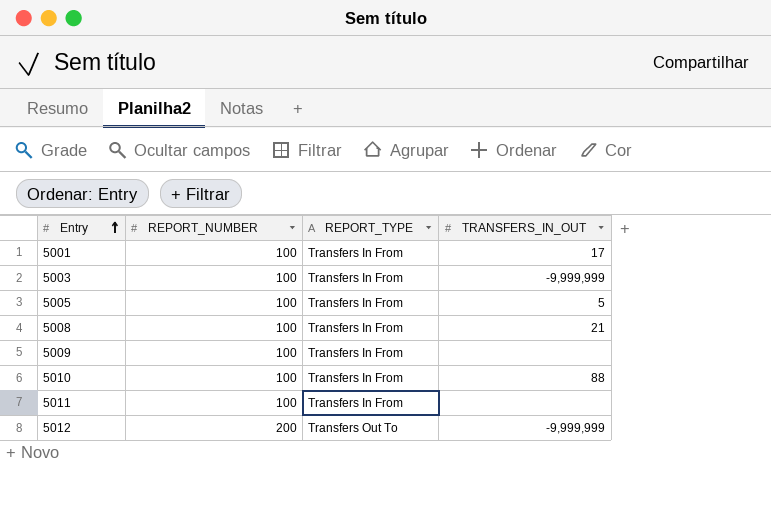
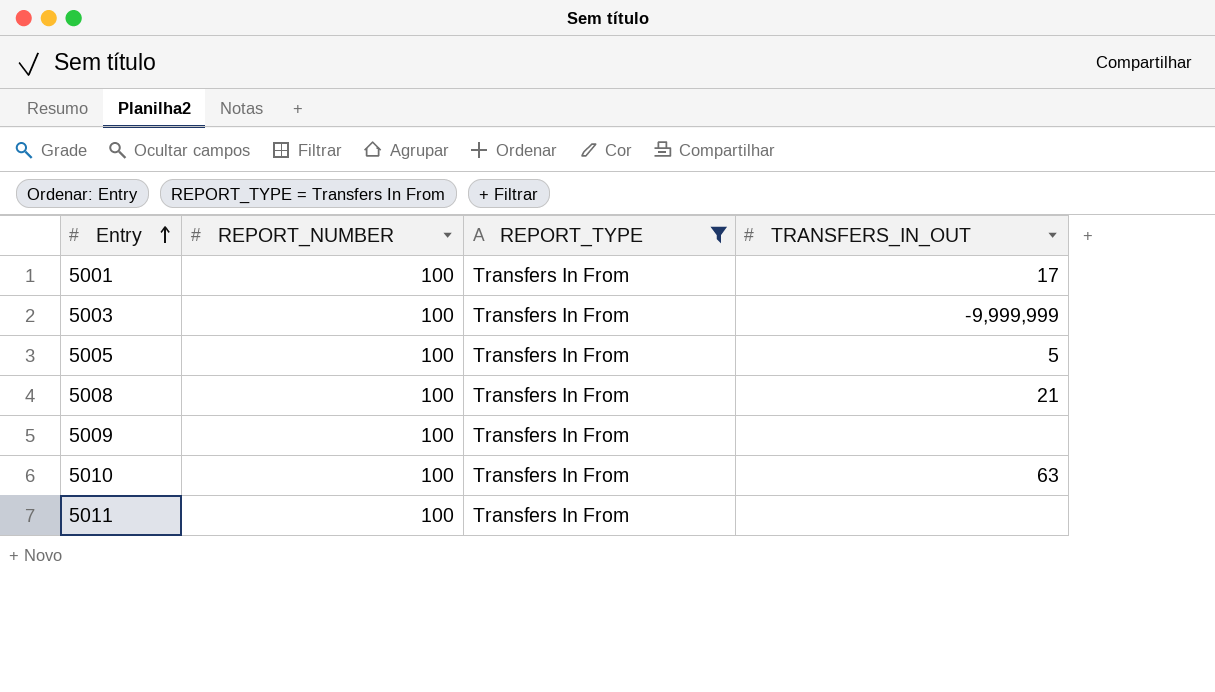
filter: none -> REPORT_TYPE = Transfers In From
5010 | TRANSFERS_IN_OUT: 88 -> 63

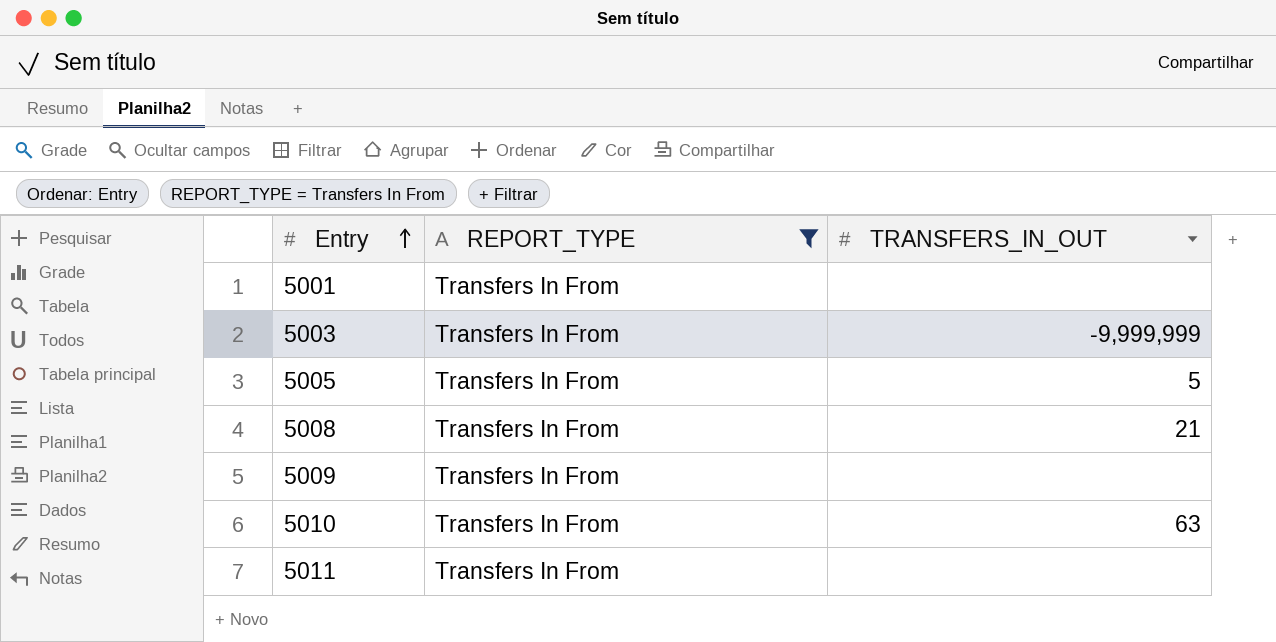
column REPORT_NUMBER | position: 2 -> none
5001 | TRANSFERS_IN_OUT: 17 -> none

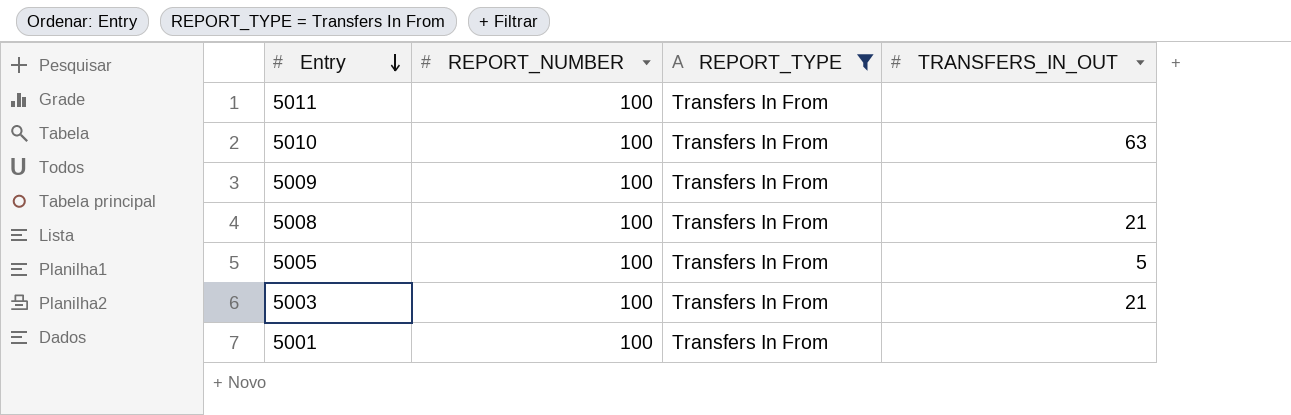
row order: Entry ascending -> Entry descending
column REPORT_NUMBER | position: none -> 2
5003 | TRANSFERS_IN_OUT: -9,999,999 -> 21

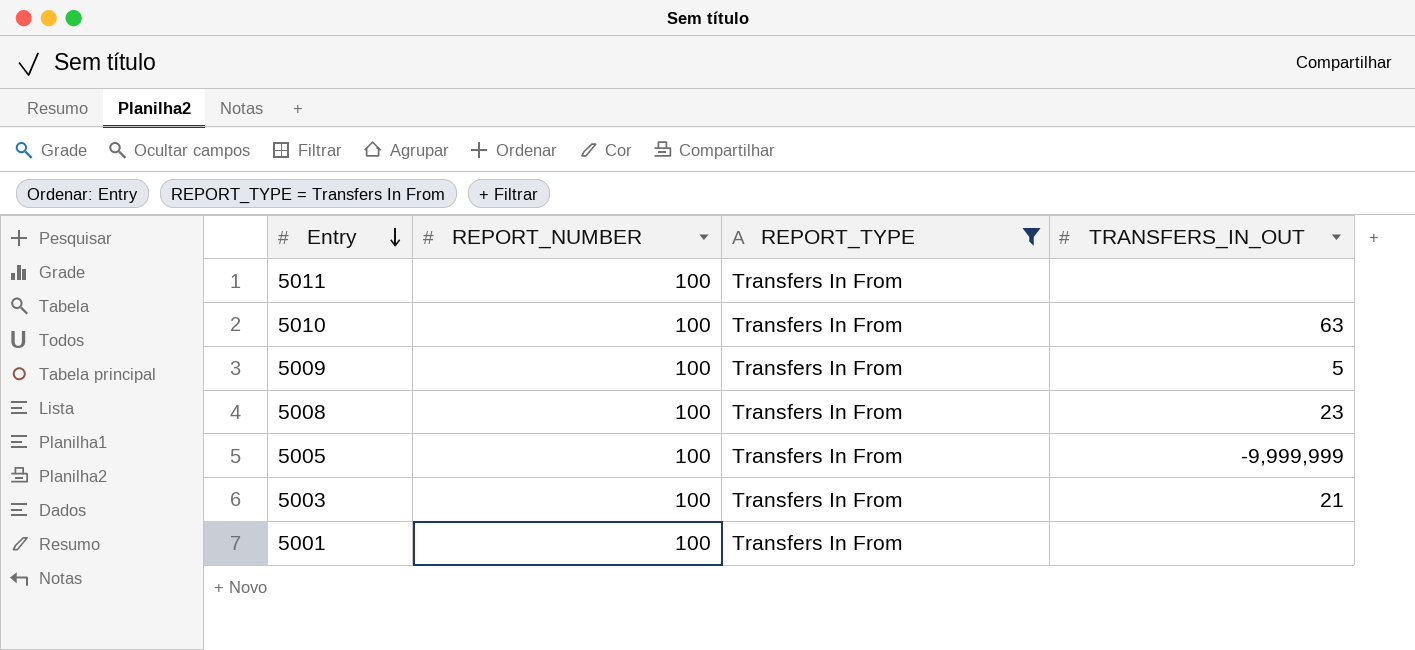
5009 | TRANSFERS_IN_OUT: none -> 5
5008 | TRANSFERS_IN_OUT: 21 -> 23
5005 | TRANSFERS_IN_OUT: 5 -> -9,999,999

